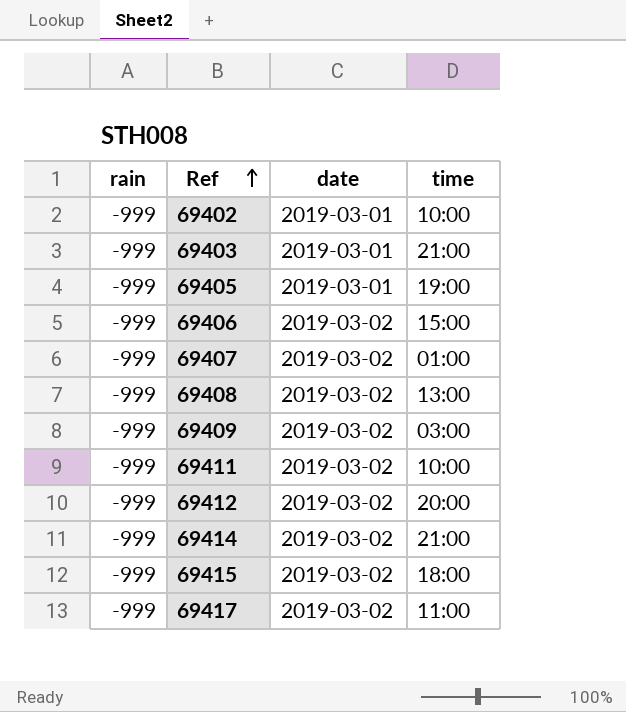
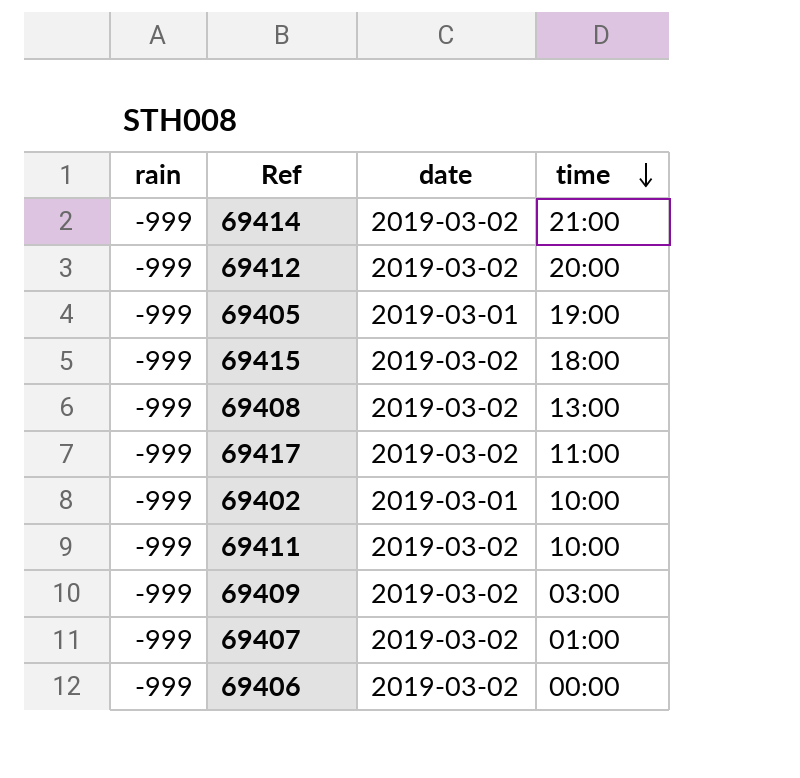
row order: Ref ascending -> time descending
row 69403: -999 | 2019-03-01 | 21:00 -> none
69406 | time: 15:00 -> 00:00

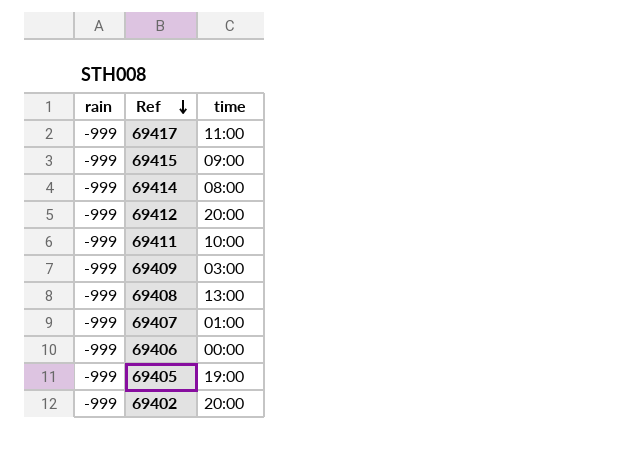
row order: time descending -> Ref descending
column date | position: 3 -> none
69415 | time: 18:00 -> 09:00
69414 | time: 21:00 -> 08:00
69402 | time: 10:00 -> 20:00

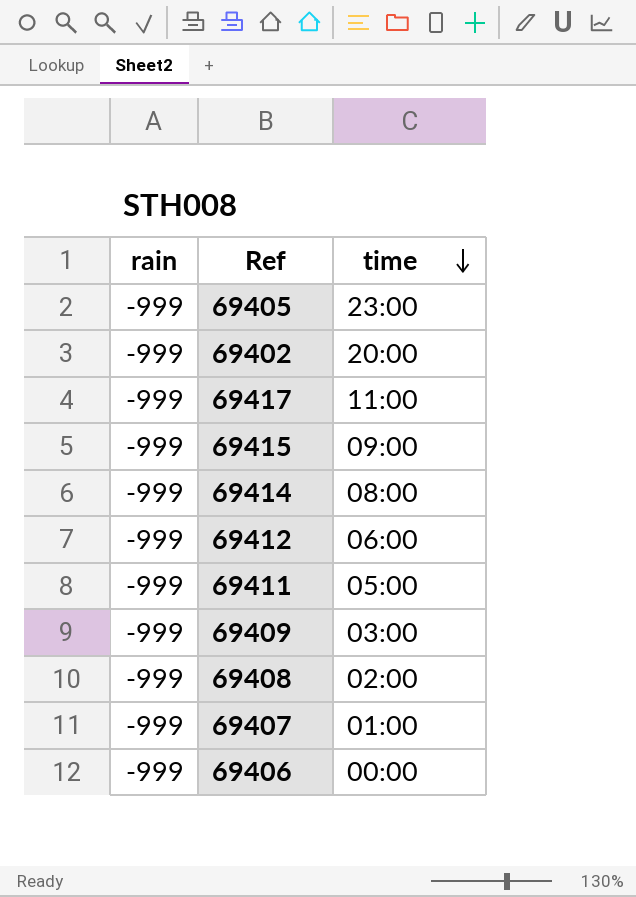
row order: Ref descending -> time descending
69405 | time: 19:00 -> 23:00
69412 | time: 20:00 -> 06:00
69411 | time: 10:00 -> 05:00
69408 | time: 13:00 -> 02:00

